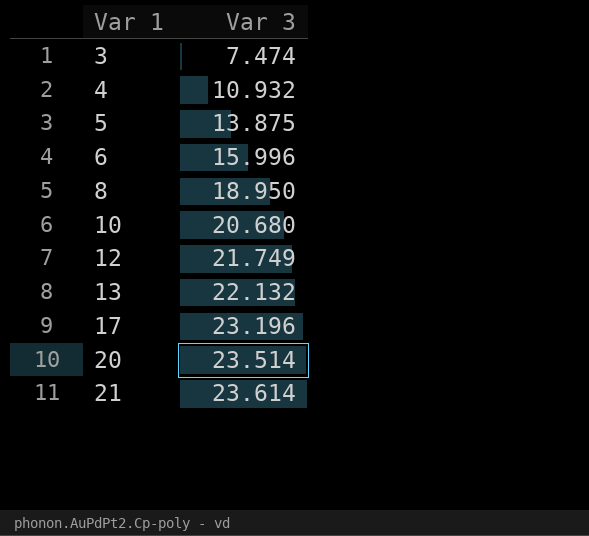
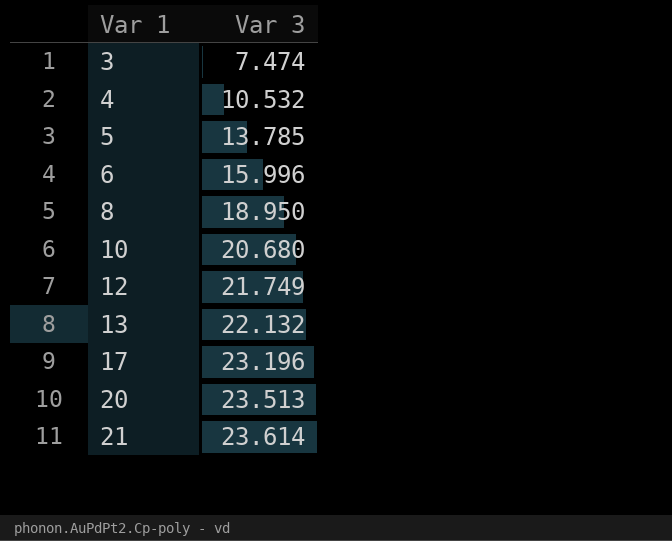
4 | Var 3: 10.932 -> 10.532
5 | Var 3: 13.875 -> 13.785
20 | Var 3: 23.514 -> 23.513

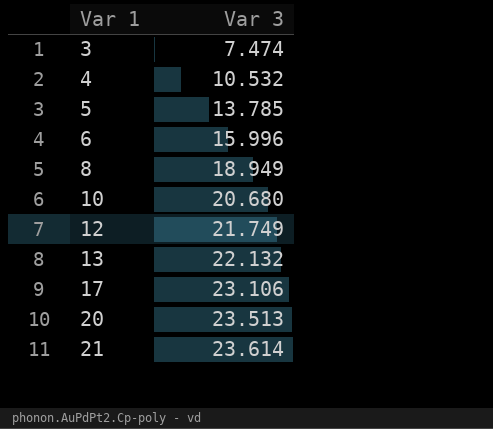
8 | Var 3: 18.950 -> 18.949
17 | Var 3: 23.196 -> 23.106

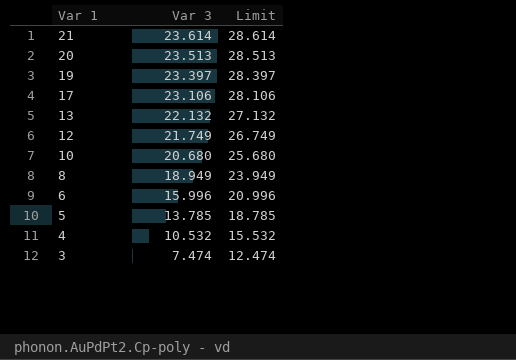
row order: Var 1 ascending -> Var 1 descending
column Limit | formula: none -> [Var 3] + 5
row 19: none -> 23.397 | 28.397

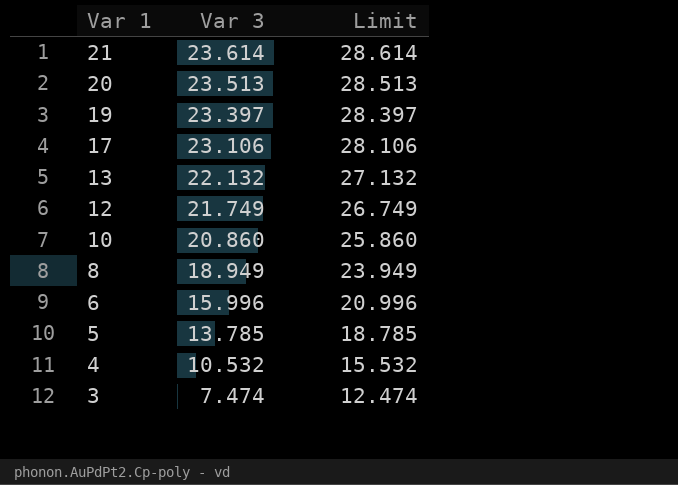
10 | Var 3: 20.680 -> 20.860
10 | Limit: 25.680 -> 25.860

